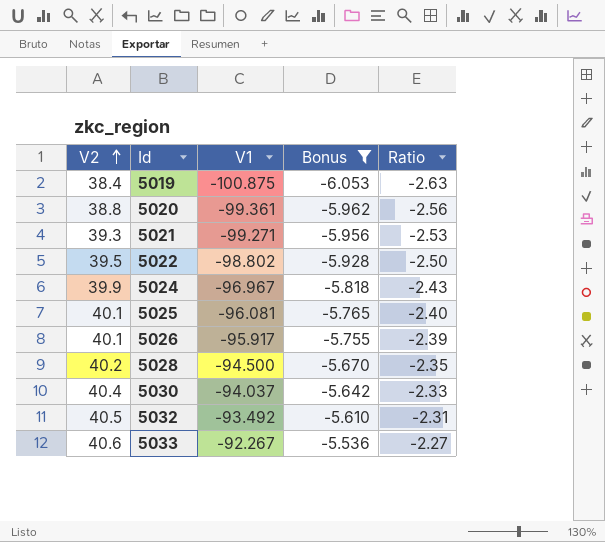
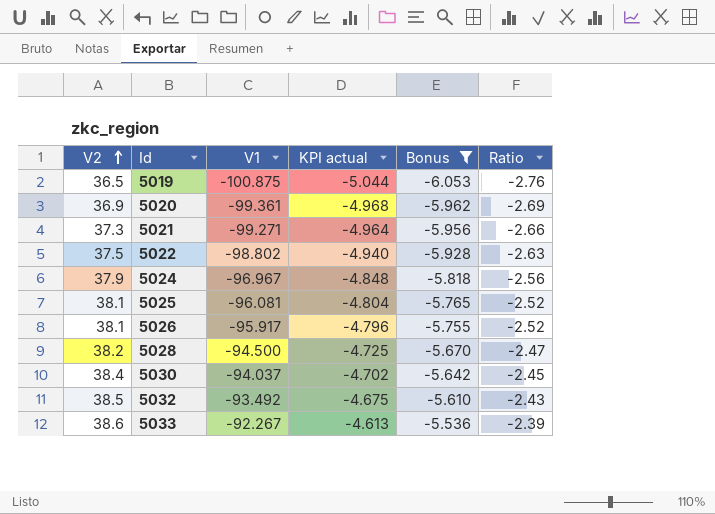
column KPI actual | formula: none -> [V1] * 0.05
5019 | V2: 38.4 -> 36.5
5019 | Ratio: -2.63 -> -2.76
5020 | V2: 38.8 -> 36.9
5020 | Ratio: -2.56 -> -2.69
5021 | V2: 39.3 -> 37.3
5021 | Ratio: -2.53 -> -2.66
5022 | V2: 39.5 -> 37.5
5022 | Ratio: -2.50 -> -2.63
5024 | V2: 39.9 -> 37.9
5024 | Ratio: -2.43 -> -2.56
5025 | V2: 40.1 -> 38.1
5025 | Ratio: -2.40 -> -2.52
5026 | V2: 40.1 -> 38.1
5026 | Ratio: -2.39 -> -2.52
5028 | V2: 40.2 -> 38.2
5028 | Ratio: -2.35 -> -2.47
5030 | V2: 40.4 -> 38.4
5030 | Ratio: -2.33 -> -2.45
5032 | V2: 40.5 -> 38.5
5032 | Ratio: -2.31 -> -2.43
5033 | V2: 40.6 -> 38.6
5033 | Ratio: -2.27 -> -2.39

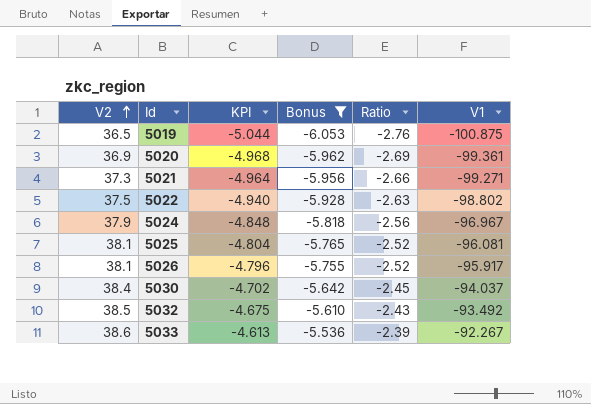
column name: KPI actual -> KPI
column V1 | position: 3 -> 6
row 5028: 38.2 | -94.500 | -4.725 | -5.670 | -2.47 -> none

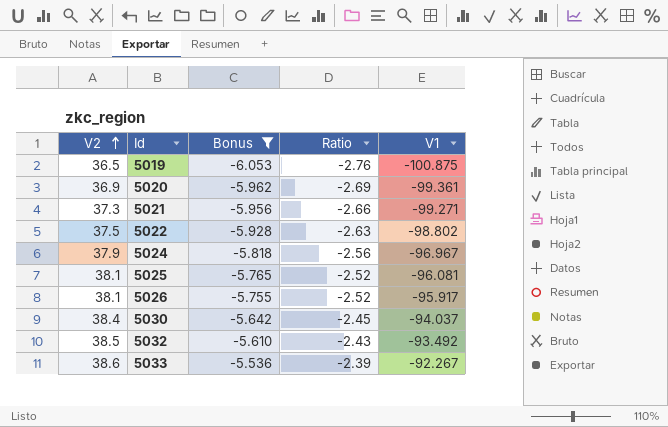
column KPI | formula: [V1] * 0.05 -> none

